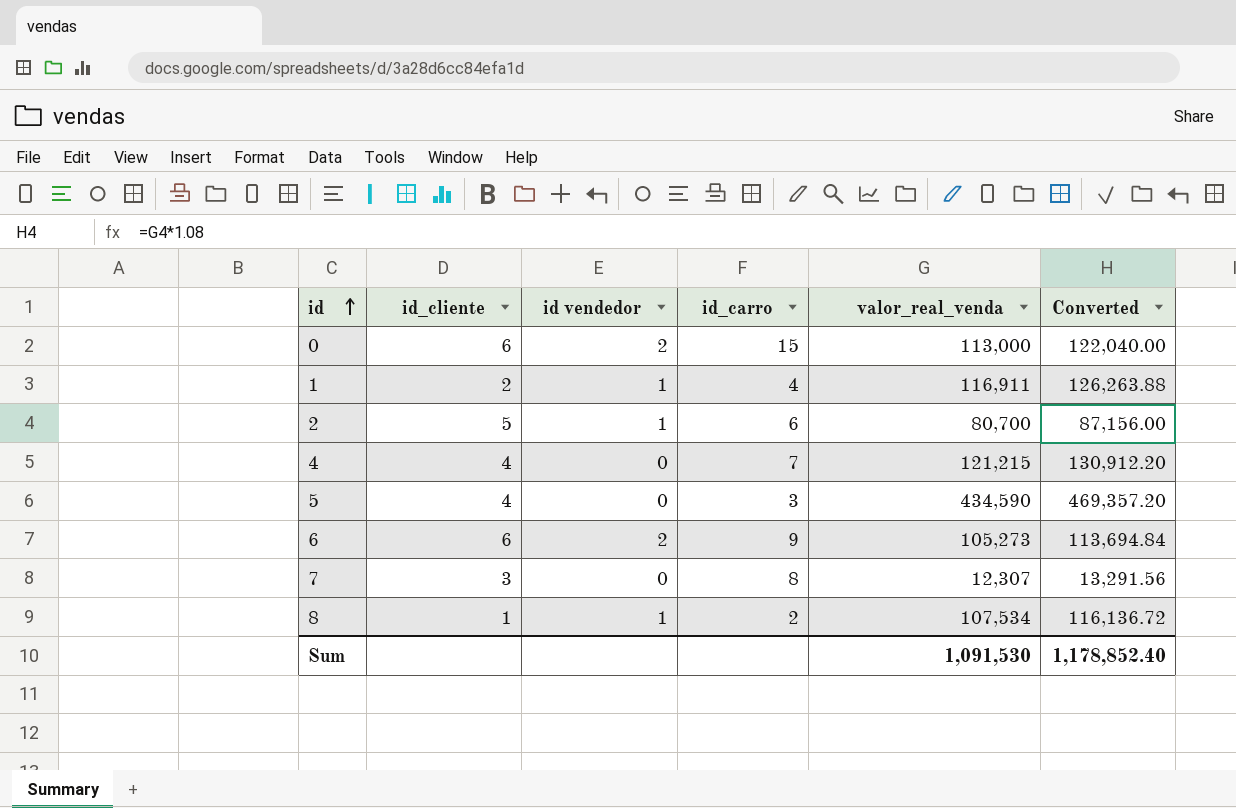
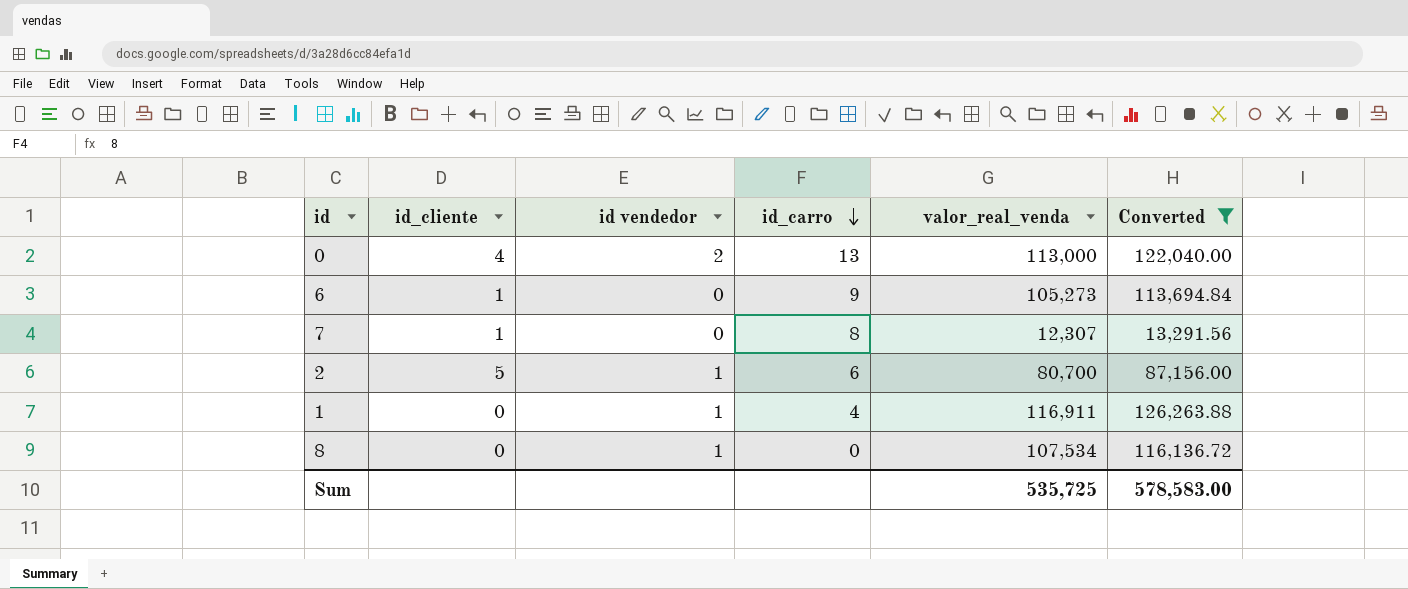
filter: none -> Converted <= 126,263.88
row order: id ascending -> id_carro descending
0 | id_cliente: 6 -> 4
0 | id_carro: 15 -> 13
6 | id_cliente: 6 -> 1
6 | id vendedor: 2 -> 0
7 | id_cliente: 3 -> 1
1 | id_cliente: 2 -> 0
8 | id_cliente: 1 -> 0
8 | id_carro: 2 -> 0
Sum | valor_real_venda: 1,091,530 -> 535,725
Sum | Converted: 1,178,852.40 -> 578,583.00

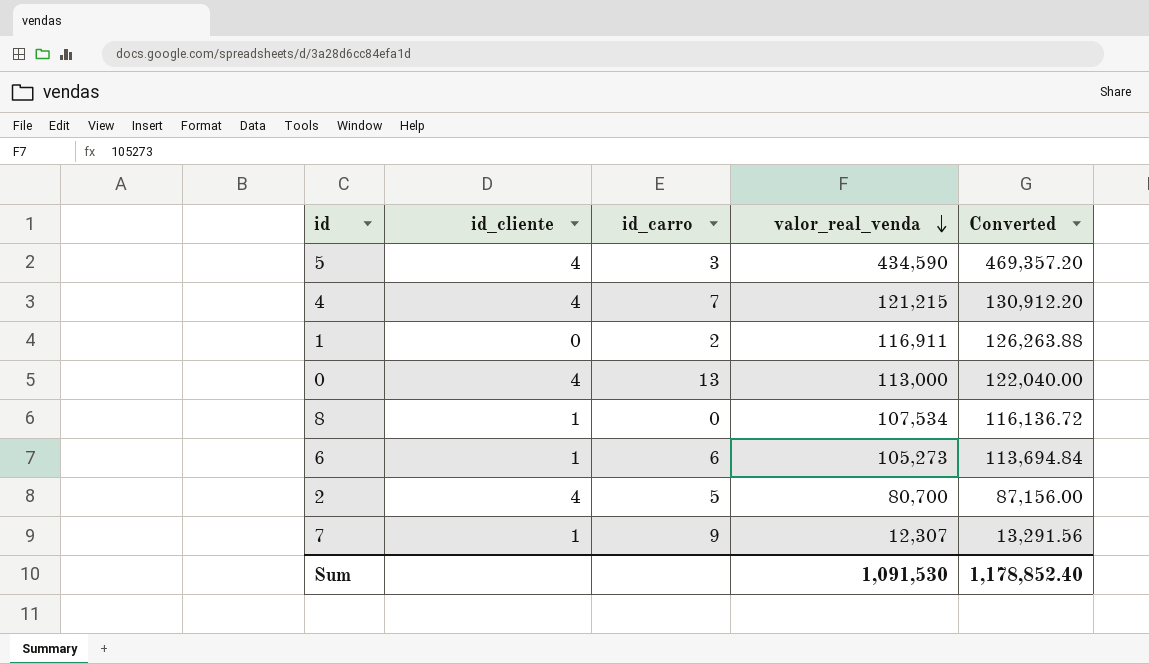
filter: Converted <= 126,263.88 -> none
row order: id_carro descending -> valor_real_venda descending
column id vendedor | position: 3 -> none
1 | id_carro: 4 -> 2
8 | id_cliente: 0 -> 1
6 | id_carro: 9 -> 6
2 | id_cliente: 5 -> 4
2 | id_carro: 6 -> 5
7 | id_carro: 8 -> 9
Sum | valor_real_venda: 535,725 -> 1,091,530
Sum | Converted: 578,583.00 -> 1,178,852.40

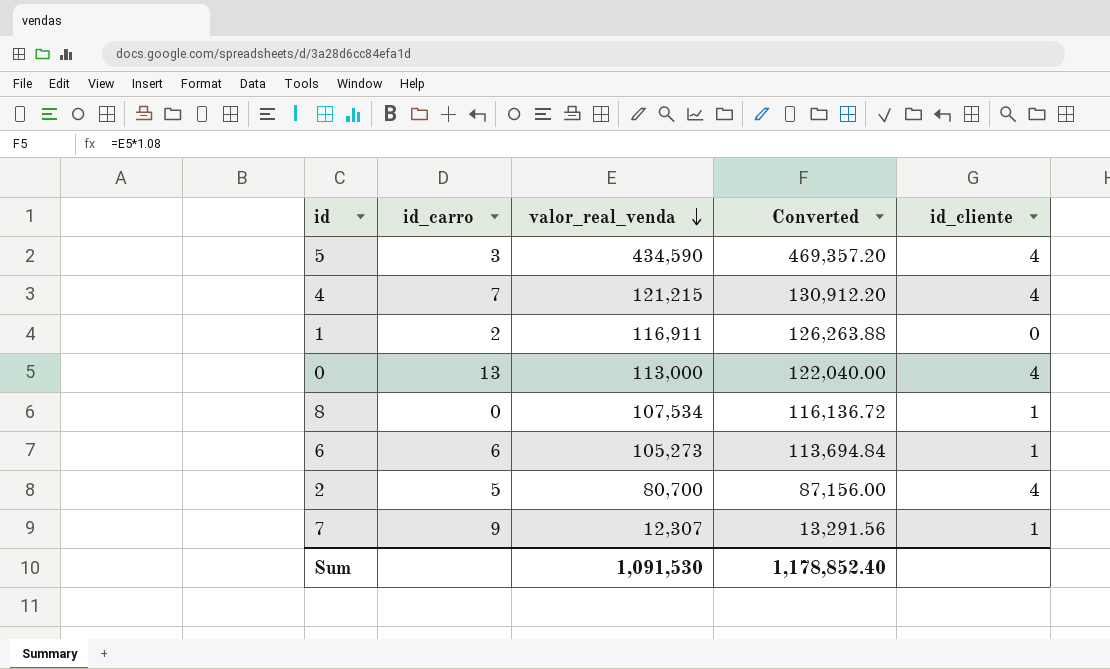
column id_cliente | position: 2 -> 5

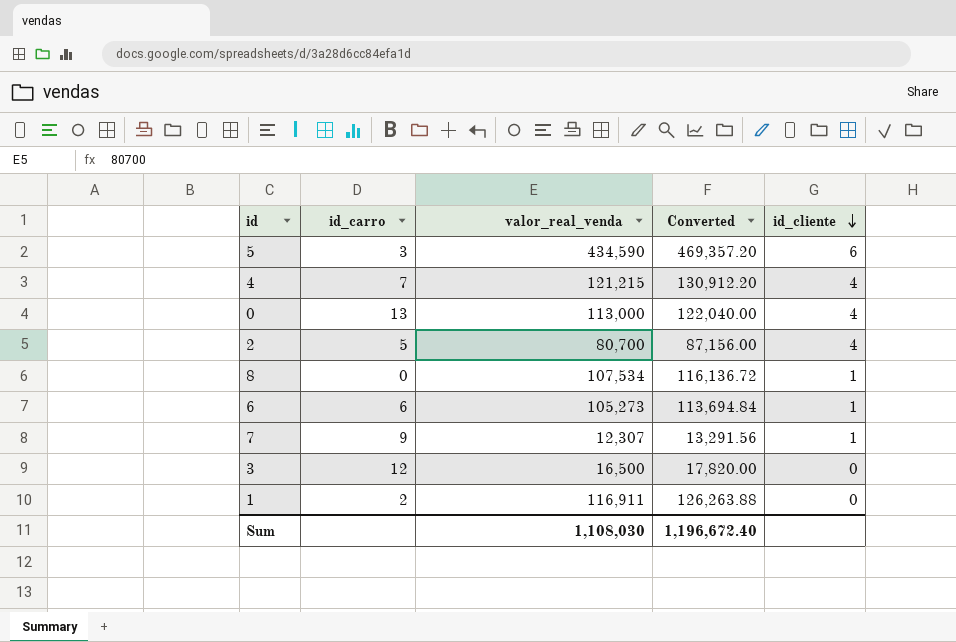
row order: valor_real_venda descending -> id_cliente descending
5 | id_cliente: 4 -> 6
row 3: none -> 12 | 16,500 | 17,820.00 | 0
Sum | valor_real_venda: 1,091,530 -> 1,108,030
Sum | Converted: 1,178,852.40 -> 1,196,672.40

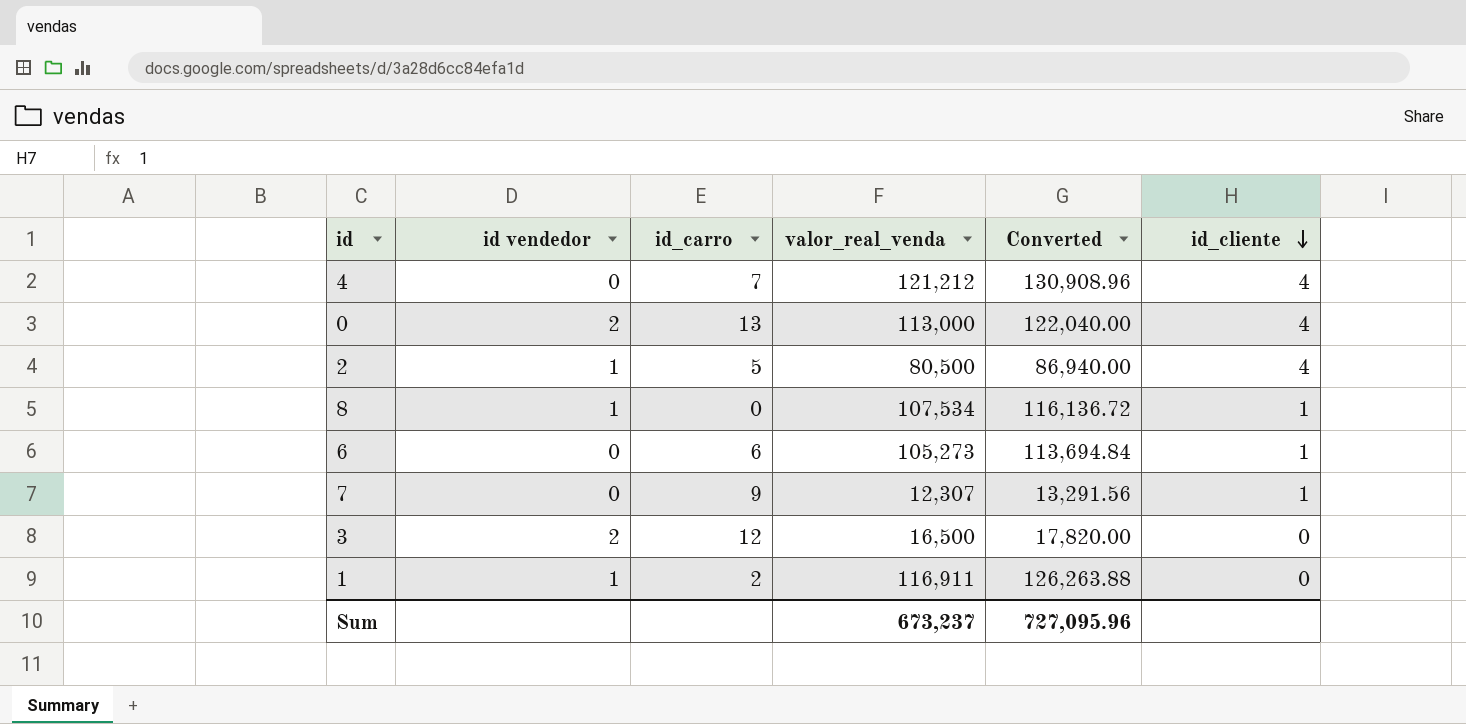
column id vendedor | position: none -> 2
row 5: 3 | 434,590 | 469,357.20 | 6 -> none
4 | valor_real_venda: 121,215 -> 121,212
4 | Converted: 130,912.20 -> 130,908.96
2 | valor_real_venda: 80,700 -> 80,500
2 | Converted: 87,156.00 -> 86,940.00
Sum | valor_real_venda: 1,108,030 -> 673,237
Sum | Converted: 1,196,672.40 -> 727,095.96

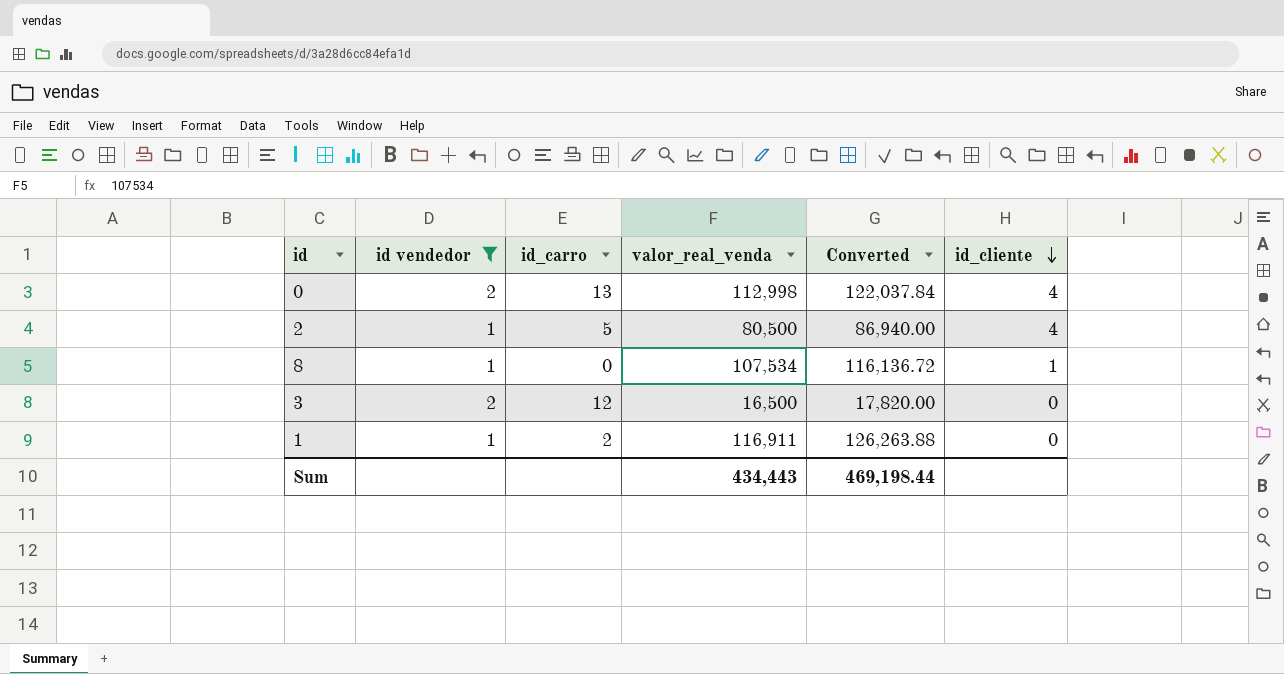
filter: none -> id vendedor != 0
0 | valor_real_venda: 113,000 -> 112,998
0 | Converted: 122,040.00 -> 122,037.84
Sum | valor_real_venda: 673,237 -> 434,443
Sum | Converted: 727,095.96 -> 469,198.44

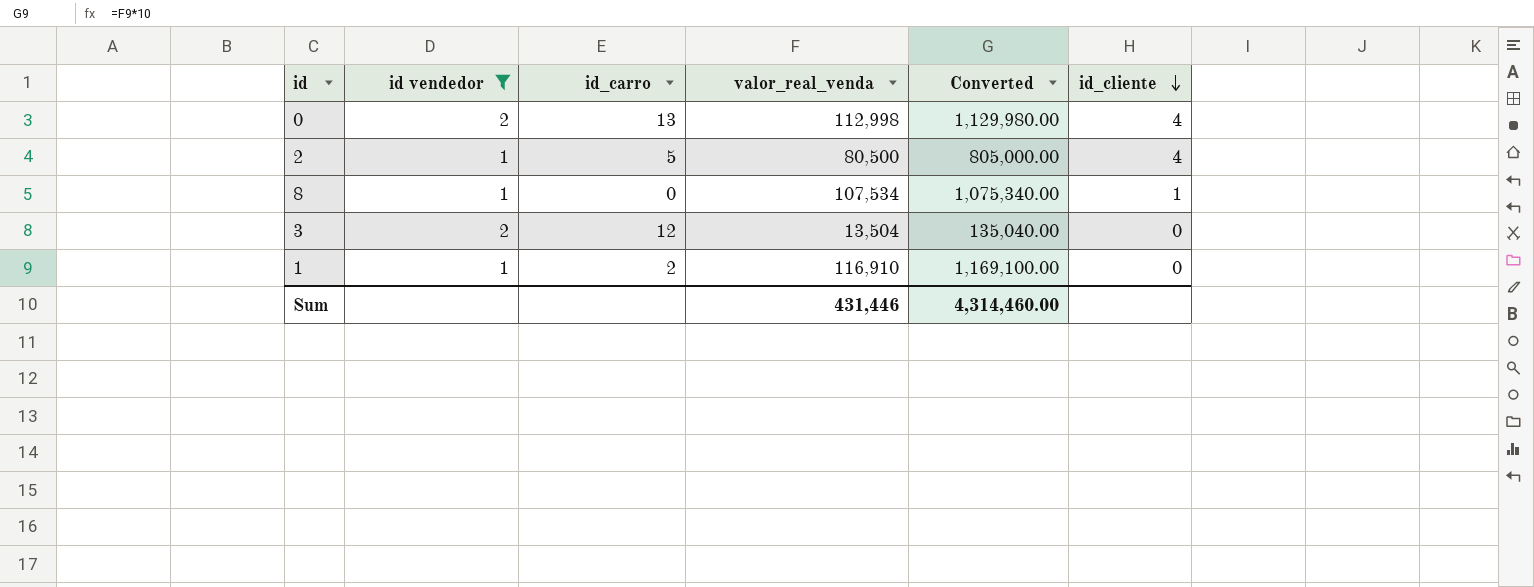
column Converted | formula: [valor_real_venda] * 1.08 -> [valor_real_venda] * 10
3 | valor_real_venda: 16,500 -> 13,504
1 | valor_real_venda: 116,911 -> 116,910
Sum | valor_real_venda: 434,443 -> 431,446
Sum | Converted: 469,198.44 -> 4,314,460.00

